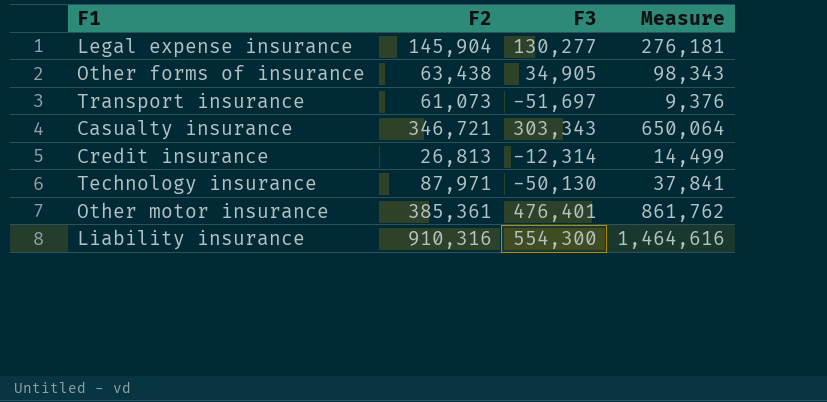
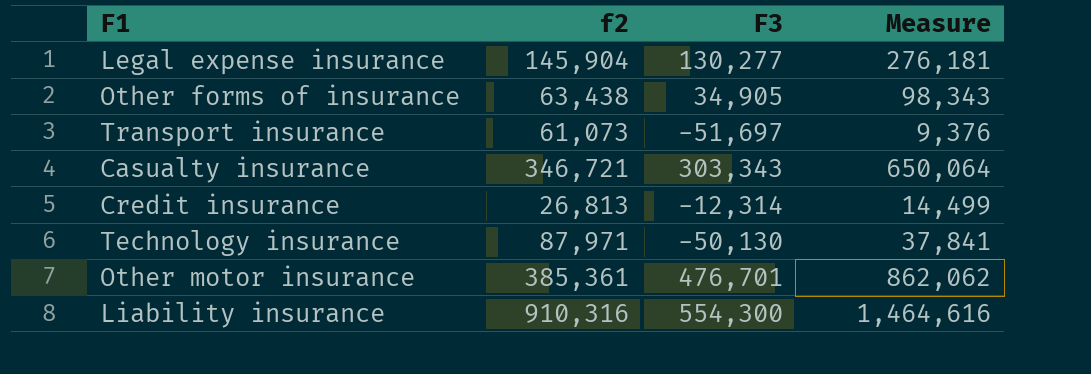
column name: F2 -> f2
Other motor insurance | F3: 476,401 -> 476,701
Other motor insurance | Measure: 861,762 -> 862,062

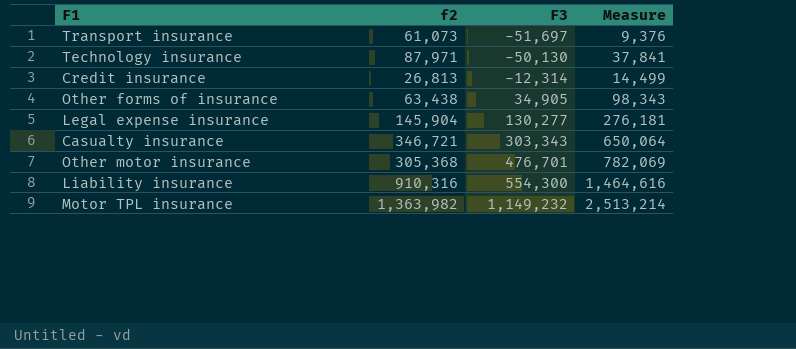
row order: none -> F3 ascending
Other motor insurance | f2: 385,361 -> 305,368
Other motor insurance | Measure: 862,062 -> 782,069
row Motor TPL insurance: none -> 1,363,982 | 1,149,232 | 2,513,214

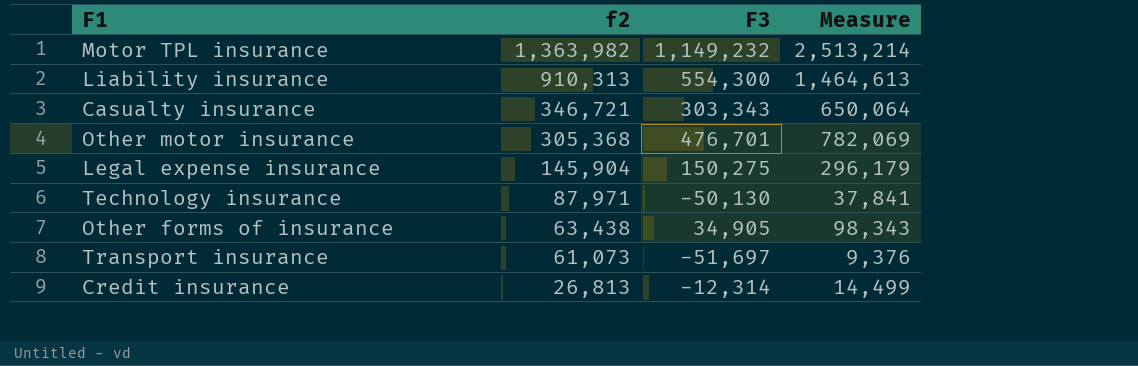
row order: F3 ascending -> f2 descending
Liability insurance | f2: 910,316 -> 910,313
Liability insurance | Measure: 1,464,616 -> 1,464,613
Legal expense insurance | F3: 130,277 -> 150,275
Legal expense insurance | Measure: 276,181 -> 296,179

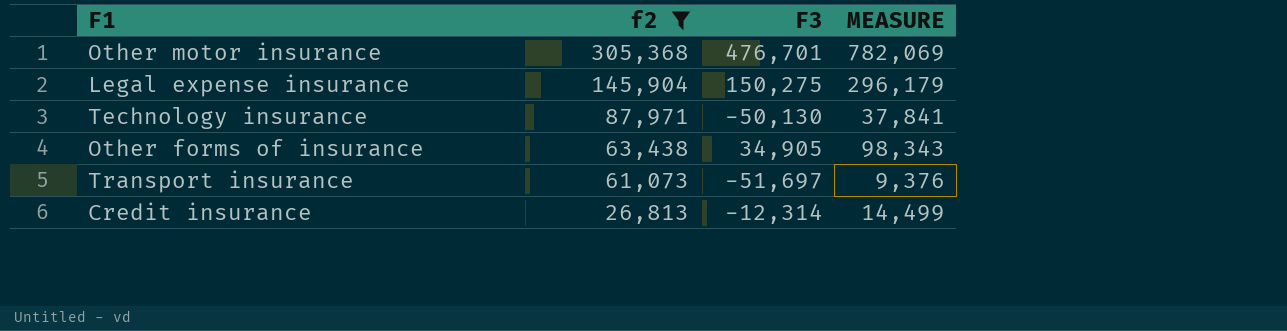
filter: none -> f2 <= 305,368
column name: Measure -> MEASURE

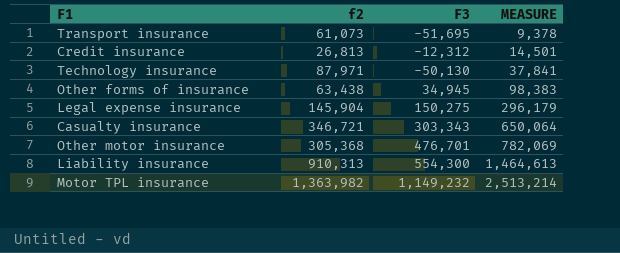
filter: f2 <= 305,368 -> none
row order: f2 descending -> MEASURE ascending
Transport insurance | F3: -51,697 -> -51,695
Transport insurance | MEASURE: 9,376 -> 9,378
Credit insurance | F3: -12,314 -> -12,312
Credit insurance | MEASURE: 14,499 -> 14,501
Other forms of insurance | F3: 34,905 -> 34,945
Other forms of insurance | MEASURE: 98,343 -> 98,383

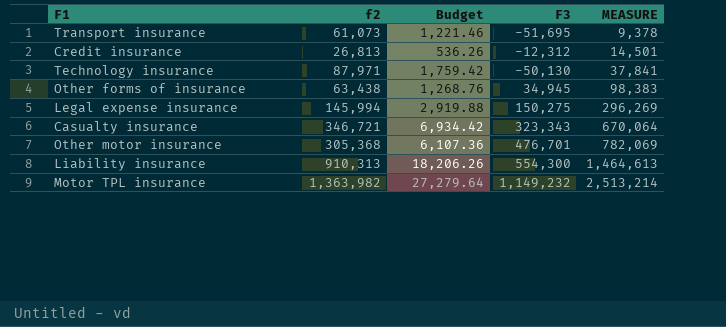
column Budget | formula: none -> [f2] * 0.02
Legal expense insurance | f2: 145,904 -> 145,994
Legal expense insurance | MEASURE: 296,179 -> 296,269
Casualty insurance | F3: 303,343 -> 323,343
Casualty insurance | MEASURE: 650,064 -> 670,064

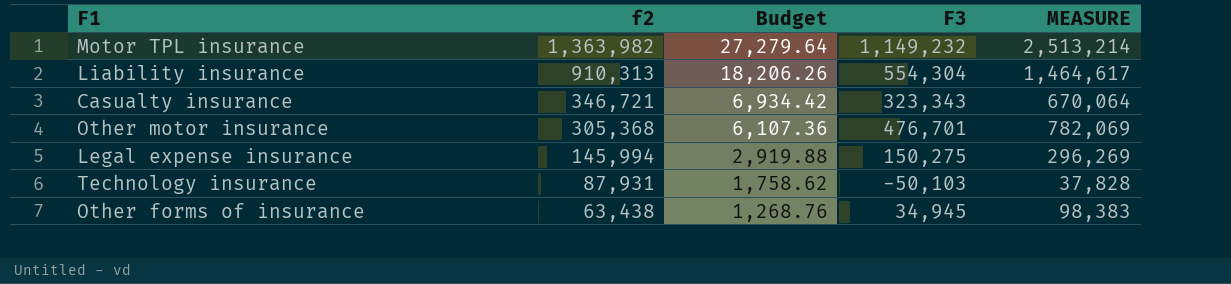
row order: MEASURE ascending -> f2 descending
row Transport insurance: 61,073 | 1,221.46 | -51,695 | 9,378 -> none
row Credit insurance: 26,813 | 536.26 | -12,312 | 14,501 -> none
Liability insurance | F3: 554,300 -> 554,304
Liability insurance | MEASURE: 1,464,613 -> 1,464,617
Technology insurance | f2: 87,971 -> 87,931
Technology insurance | Budget: 1,759.42 -> 1,758.62
Technology insurance | F3: -50,130 -> -50,103
Technology insurance | MEASURE: 37,841 -> 37,828

